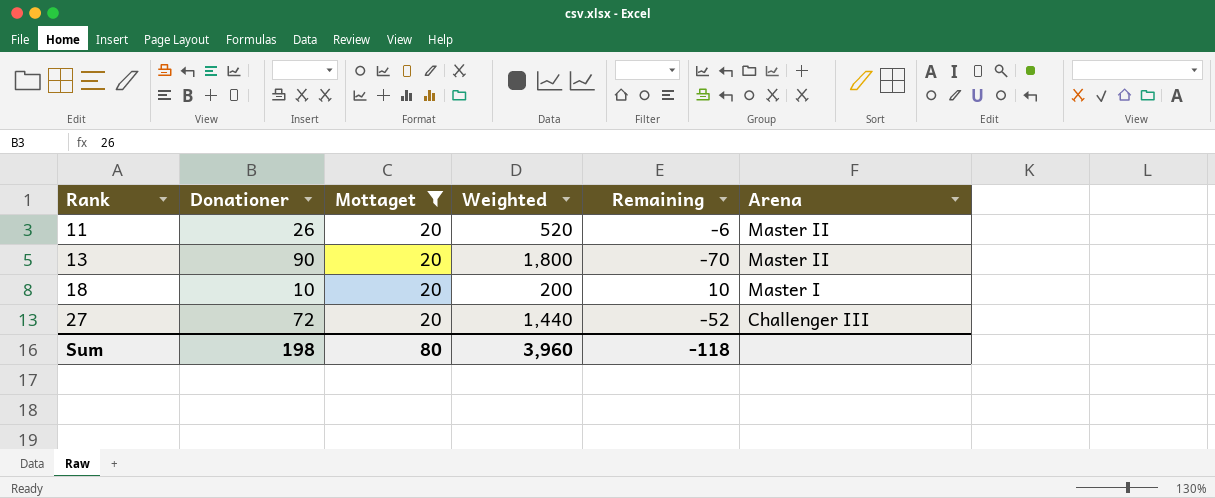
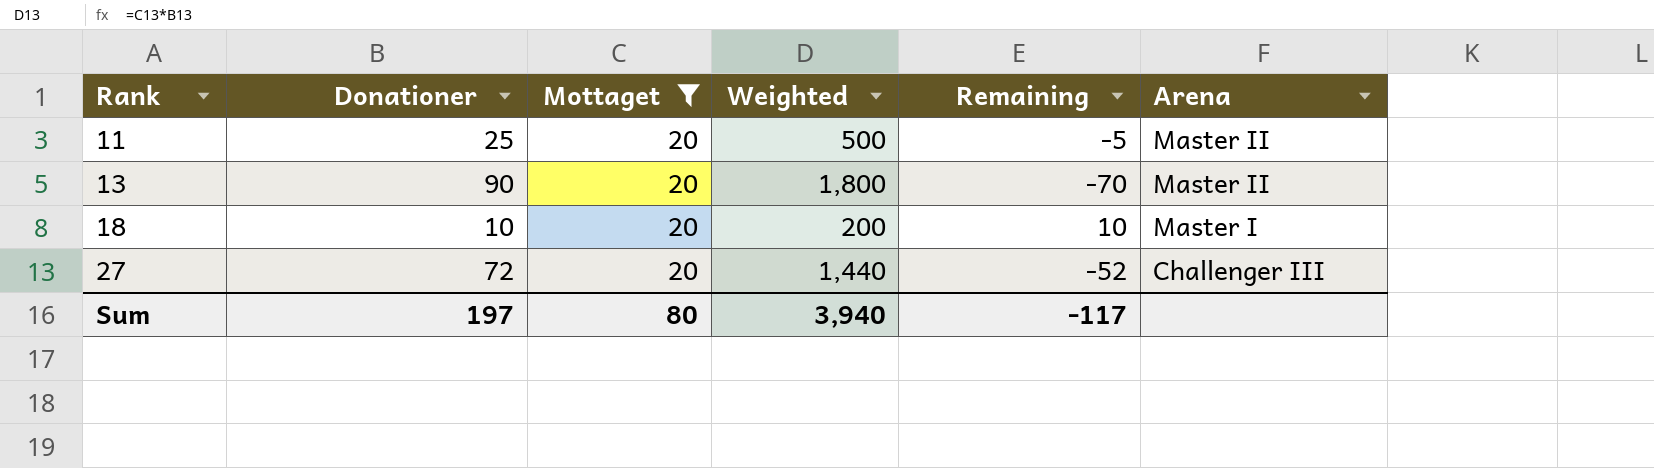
11 | Donationer: 26 -> 25
11 | Weighted: 520 -> 500
11 | Remaining: -6 -> -5
Sum | Donationer: 198 -> 197
Sum | Weighted: 3,960 -> 3,940
Sum | Remaining: -118 -> -117

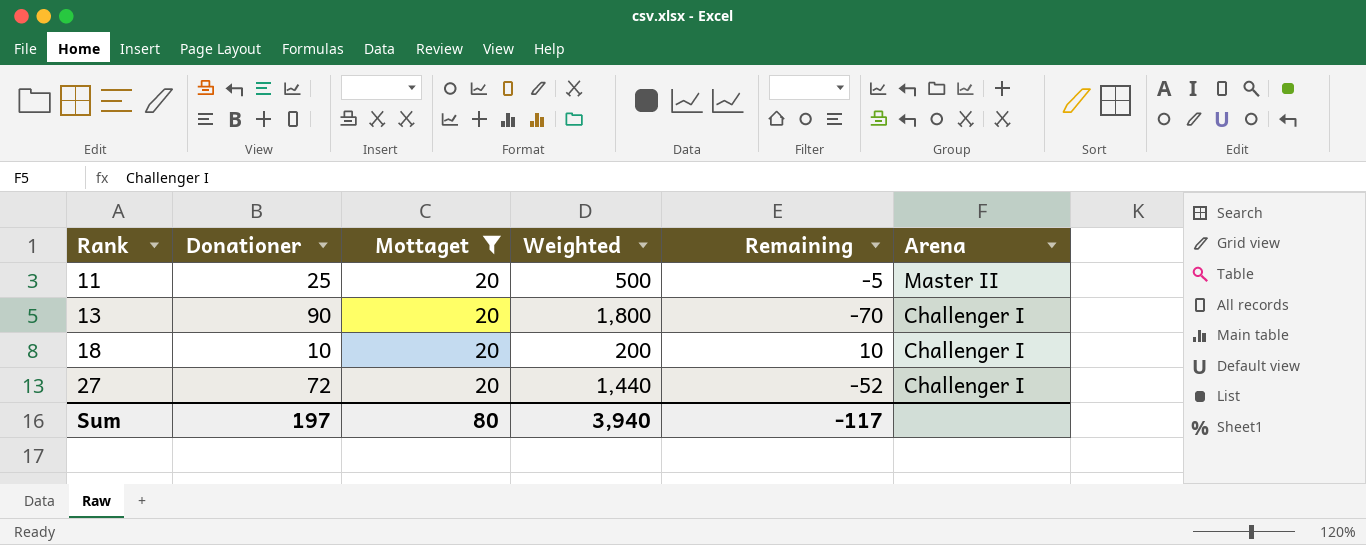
13 | Arena: Master II -> Challenger I
18 | Arena: Master I -> Challenger I
27 | Arena: Challenger III -> Challenger I

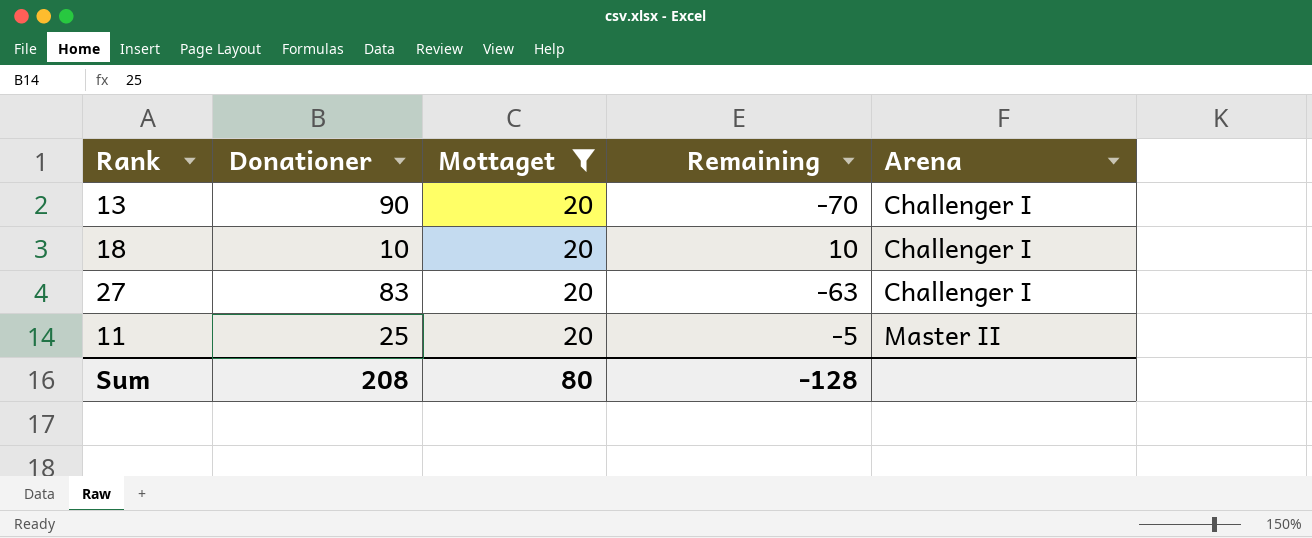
row order: Rank ascending -> Arena ascending
column Weighted | formula: [Donationer] * [Mottaget] -> none
27 | Donationer: 72 -> 83
27 | Remaining: -52 -> -63
Sum | Donationer: 197 -> 208
Sum | Remaining: -117 -> -128

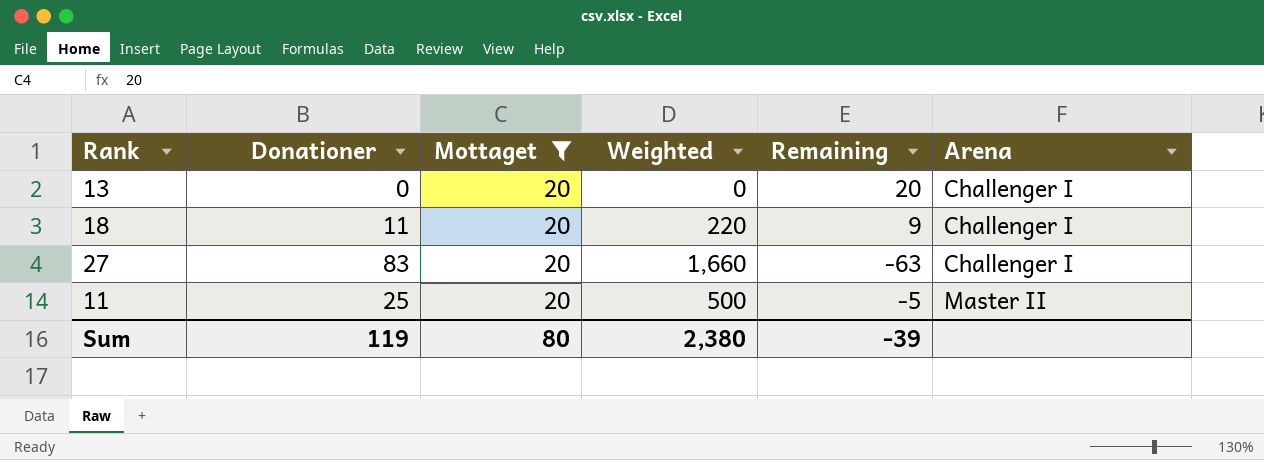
column Weighted | formula: none -> [Donationer] * [Mottaget]
13 | Donationer: 90 -> 0
13 | Remaining: -70 -> 20
18 | Donationer: 10 -> 11
18 | Remaining: 10 -> 9
Sum | Donationer: 208 -> 119
Sum | Remaining: -128 -> -39

